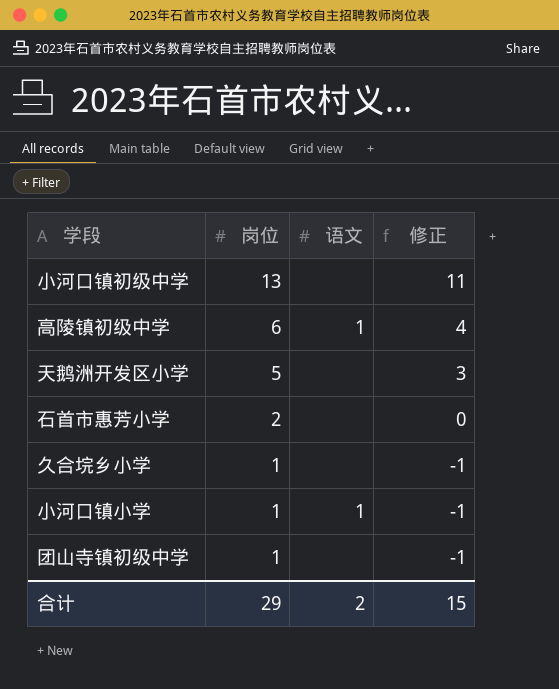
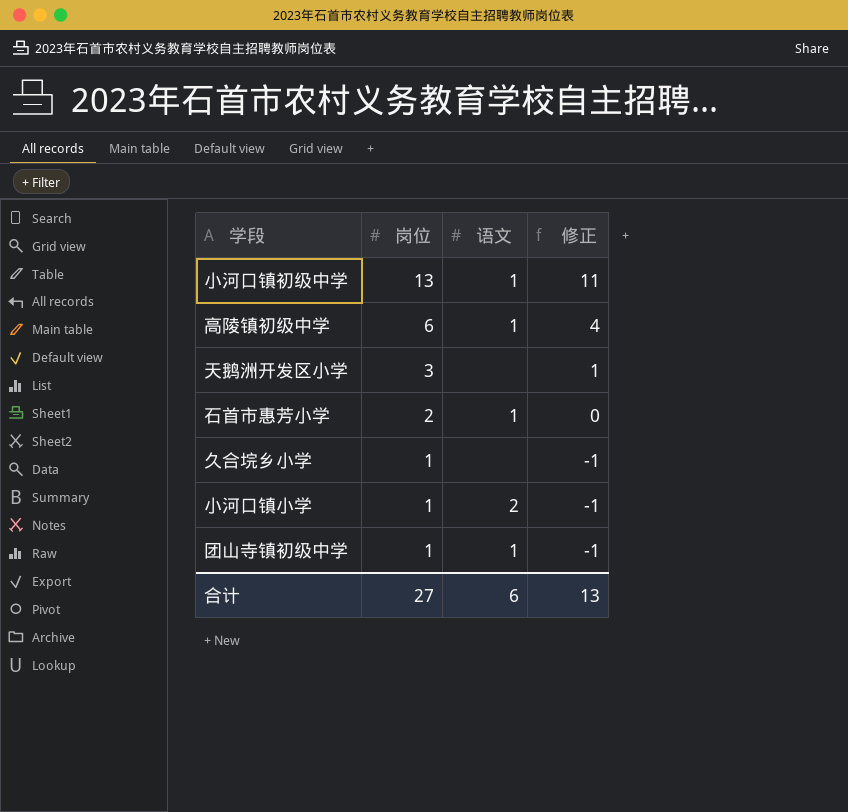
小河口镇初级中学 | 语文: none -> 1
天鹅洲开发区小学 | 岗位: 5 -> 3
天鹅洲开发区小学 | 修正: 3 -> 1
石首市惠芳小学 | 语文: none -> 1
小河口镇小学 | 语文: 1 -> 2
团山寺镇初级中学 | 语文: none -> 1
合计 | 岗位: 29 -> 27
合计 | 语文: 2 -> 6
合计 | 修正: 15 -> 13

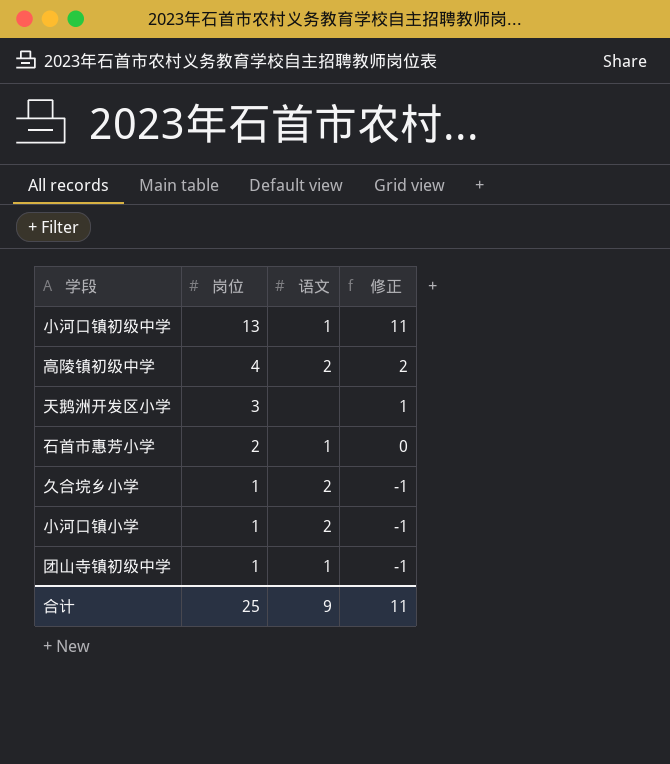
高陵镇初级中学 | 岗位: 6 -> 4
高陵镇初级中学 | 语文: 1 -> 2
高陵镇初级中学 | 修正: 4 -> 2
久合垸乡小学 | 语文: none -> 2
合计 | 岗位: 27 -> 25
合计 | 语文: 6 -> 9
合计 | 修正: 13 -> 11

